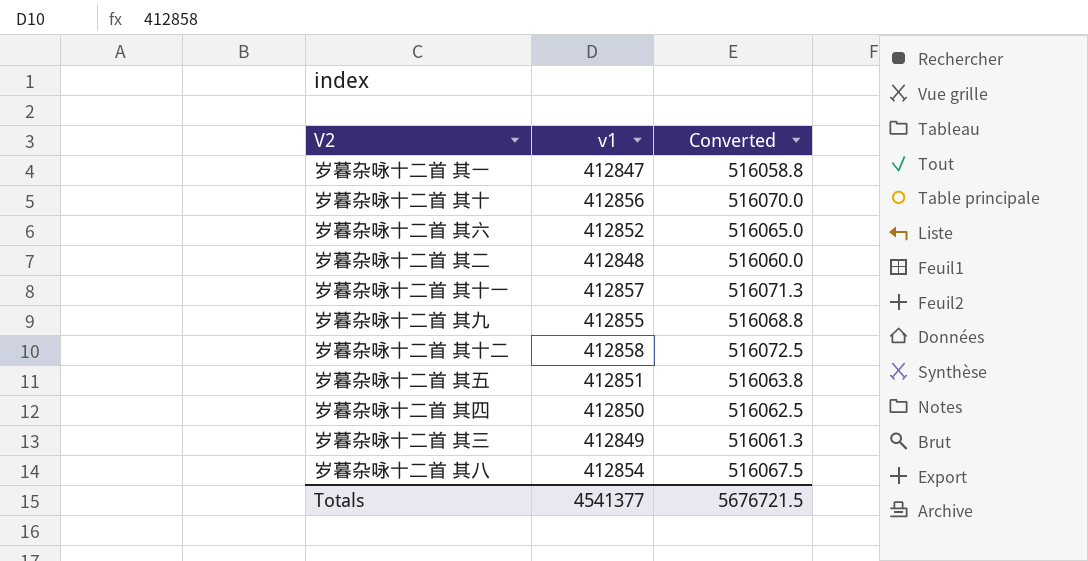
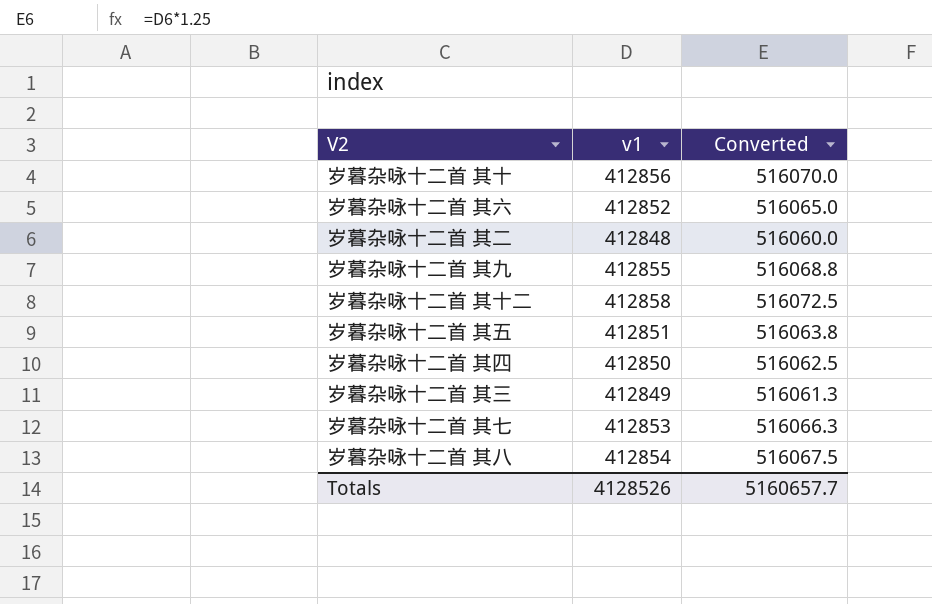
row 岁暮杂咏十二首 其一: 412847 | 516058.8 -> none
row 岁暮杂咏十二首 其十一: 412857 | 516071.3 -> none
row 岁暮杂咏十二首 其七: none -> 412853 | 516066.3
Totals | v1: 4541377 -> 4128526
Totals | Converted: 5676721.5 -> 5160657.7

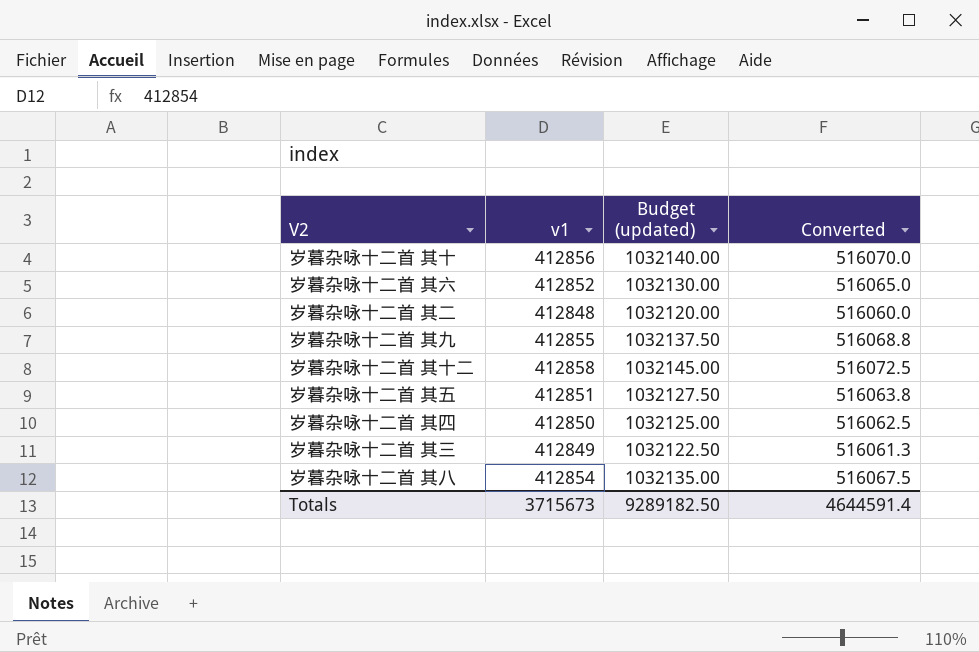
column Budget (updated) | formula: none -> [v1] * 2.5
row 岁暮杂咏十二首 其七: 412853 | 516066.3 -> none
Totals | v1: 4128526 -> 3715673
Totals | Converted: 5160657.7 -> 4644591.4

